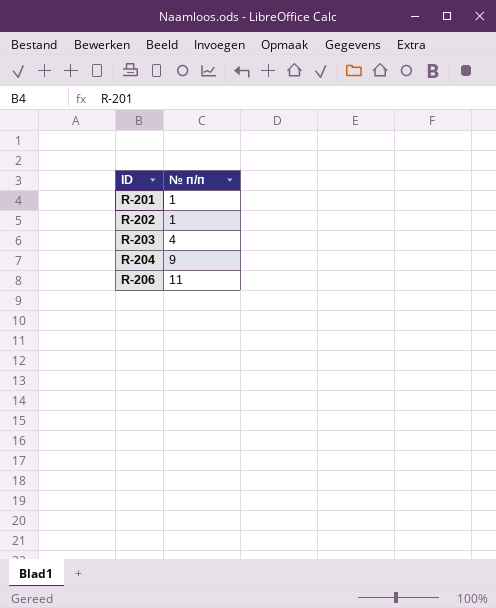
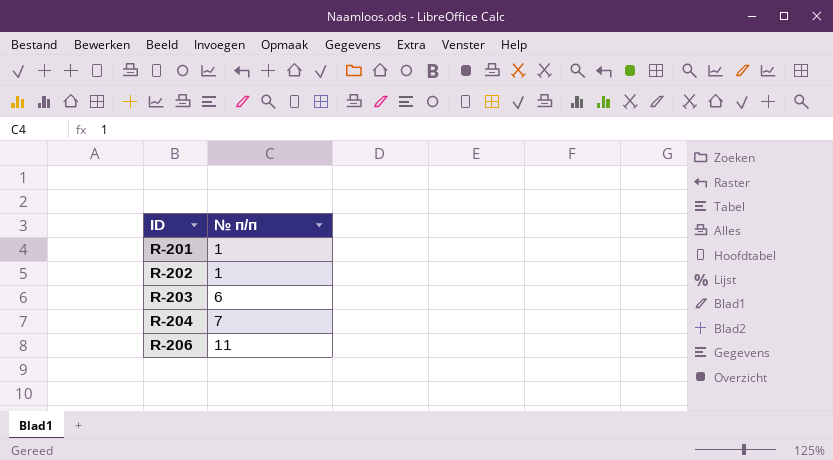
R-203 | № п/п: 4 -> 6
R-204 | № п/п: 9 -> 7

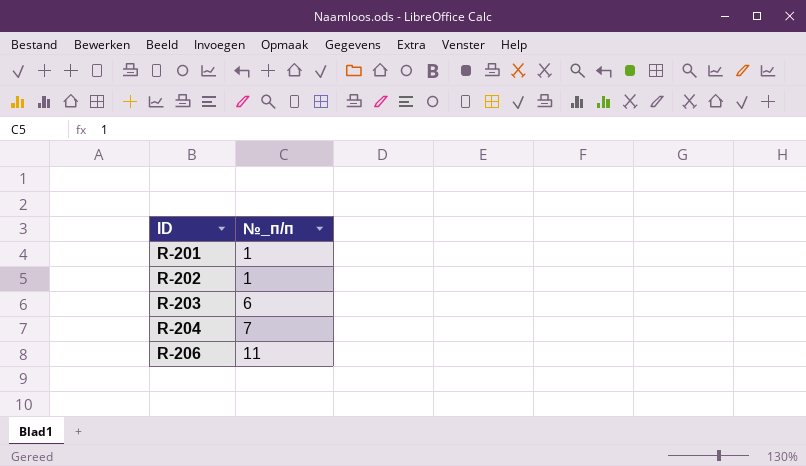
column name: № п/п -> №_п/п

